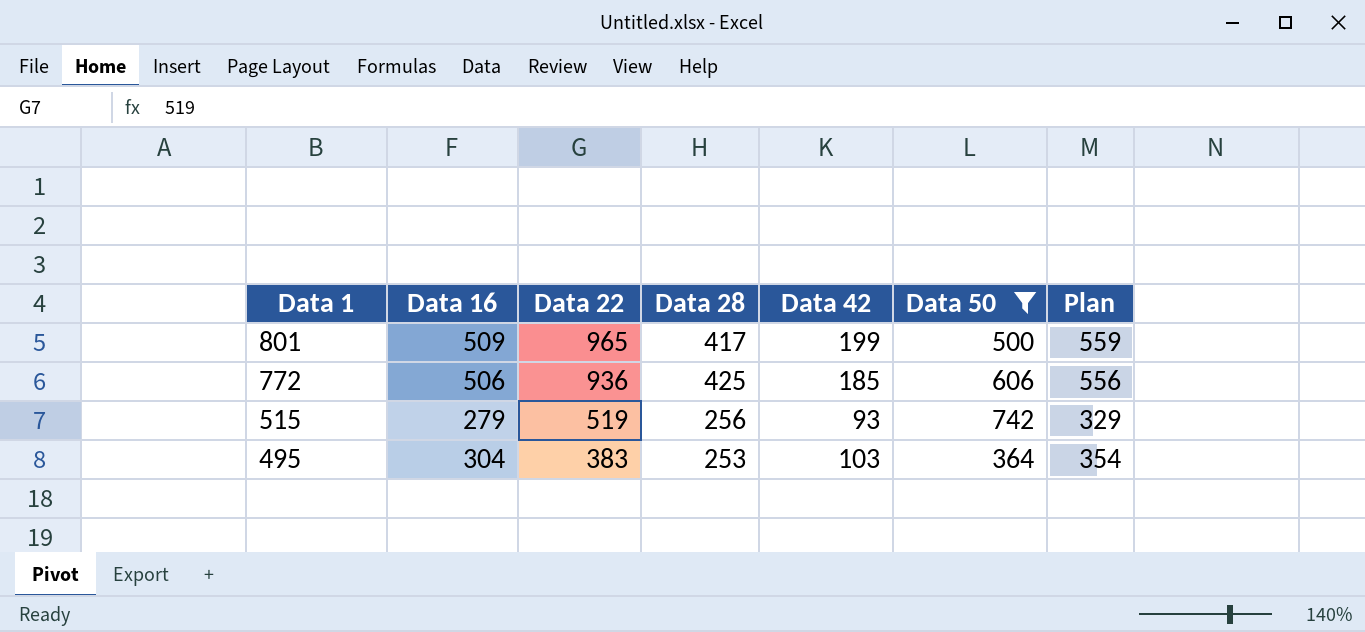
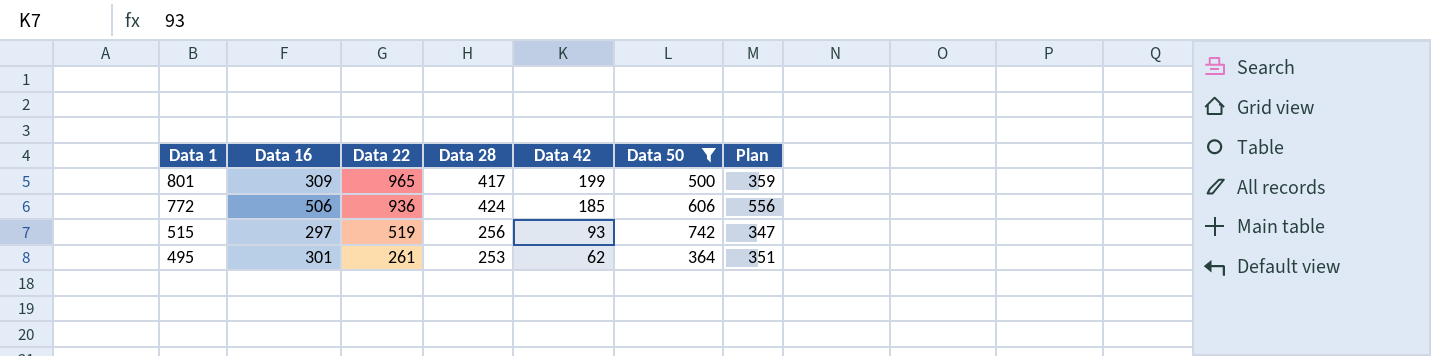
801 | Data 16: 509 -> 309
801 | Plan: 559 -> 359
772 | Data 28: 425 -> 424
515 | Data 16: 279 -> 297
515 | Plan: 329 -> 347
495 | Data 16: 304 -> 301
495 | Data 22: 383 -> 261
495 | Data 42: 103 -> 62
495 | Plan: 354 -> 351

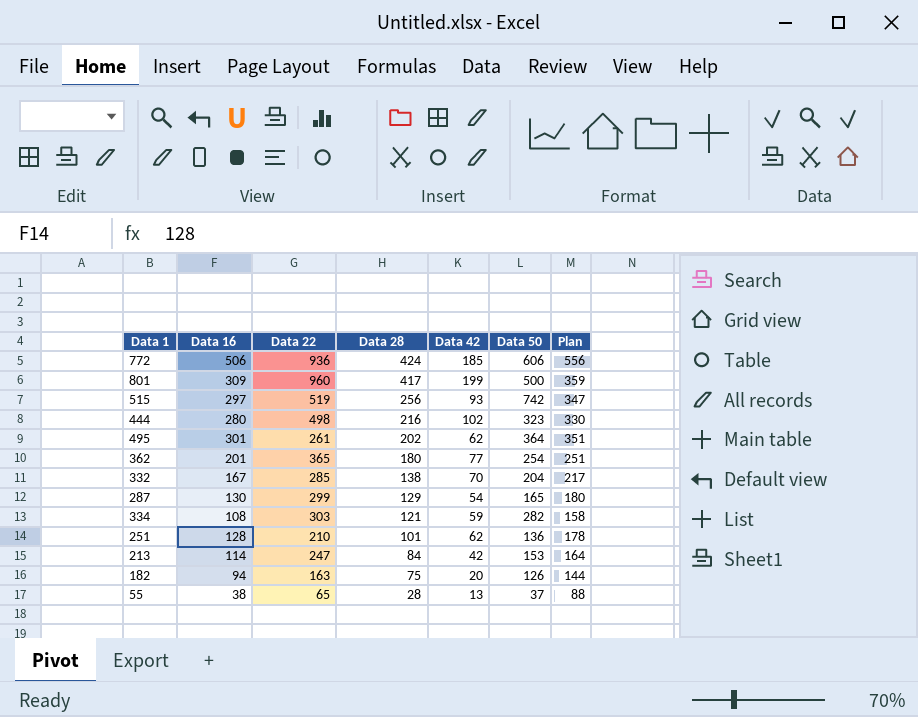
filter: Data 50 >= 364 -> none
row order: Data 1 descending -> Data 28 descending
801 | Data 22: 965 -> 960
495 | Data 28: 253 -> 202

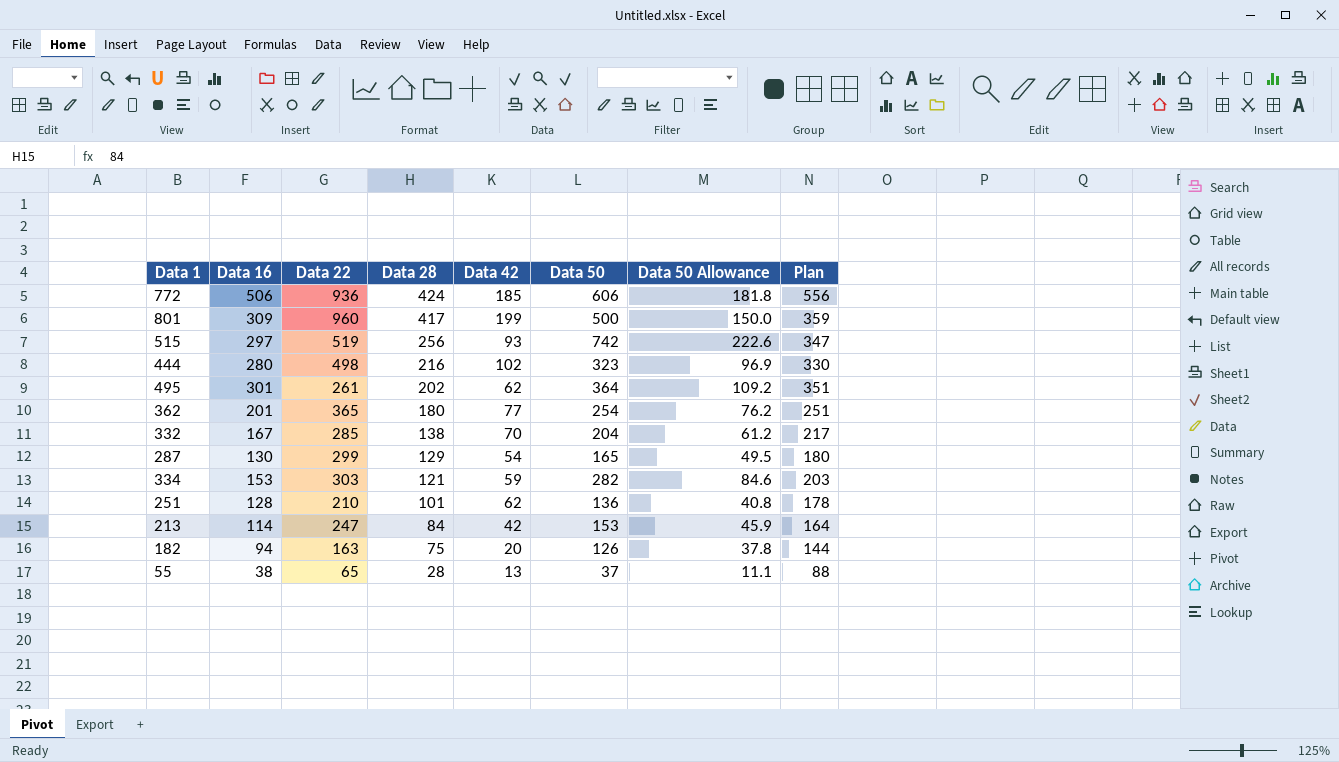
column Data 50 Allowance | formula: none -> [Data 50] * 0.3
334 | Data 16: 108 -> 153
334 | Plan: 158 -> 203

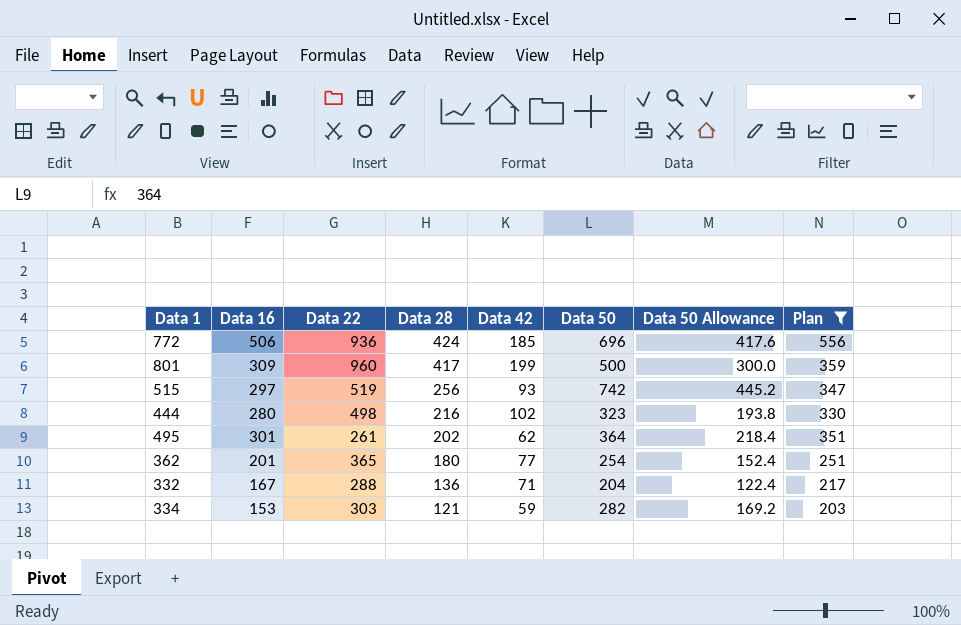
filter: none -> Plan >= 203
column Data 50 Allowance | formula: [Data 50] * 0.3 -> [Data 50] * 0.6
772 | Data 50: 606 -> 696
332 | Data 22: 285 -> 288
332 | Data 28: 138 -> 136
332 | Data 42: 70 -> 71

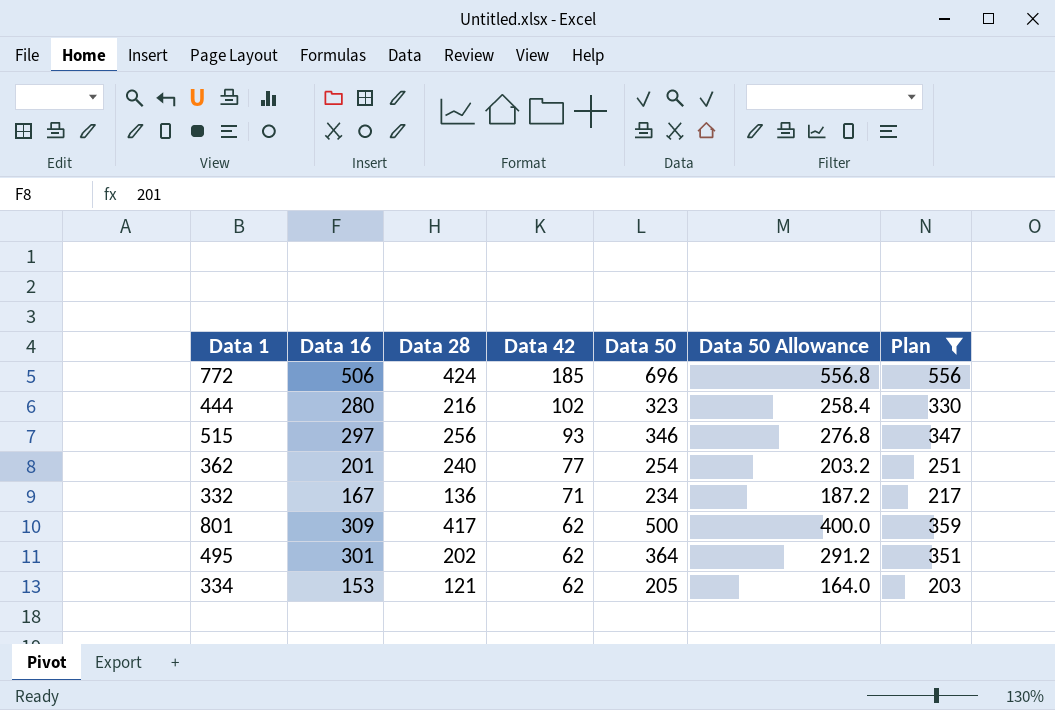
row order: Data 28 descending -> Data 42 descending
column Data 22 | position: 3 -> none
column Data 50 Allowance | formula: [Data 50] * 0.6 -> [Data 50] * 0.8
515 | Data 50: 742 -> 346
362 | Data 28: 180 -> 240
332 | Data 50: 204 -> 234
801 | Data 42: 199 -> 62
334 | Data 42: 59 -> 62
334 | Data 50: 282 -> 205

